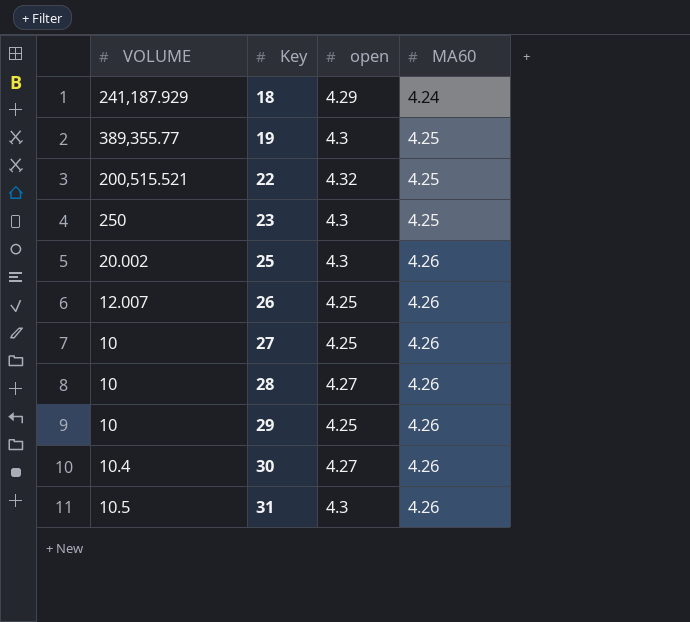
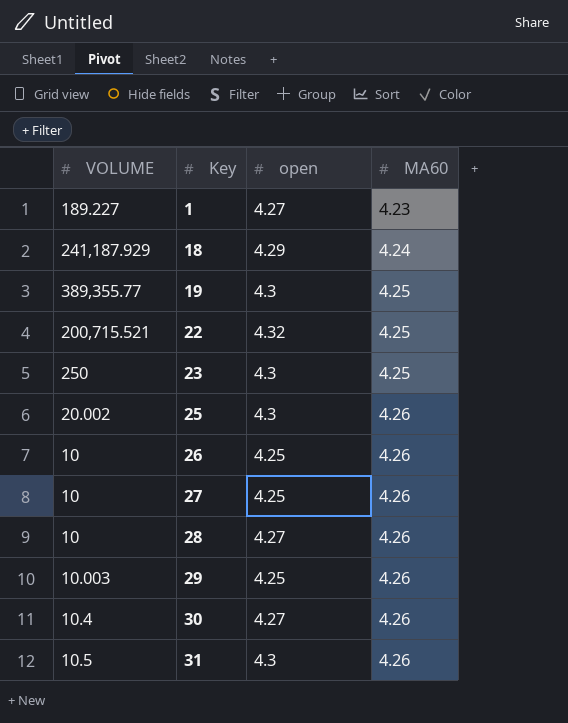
row 1: none -> 189.227 | 4.27 | 4.23
22 | VOLUME: 200,515.521 -> 200,715.521
26 | VOLUME: 12.007 -> 10
29 | VOLUME: 10 -> 10.003

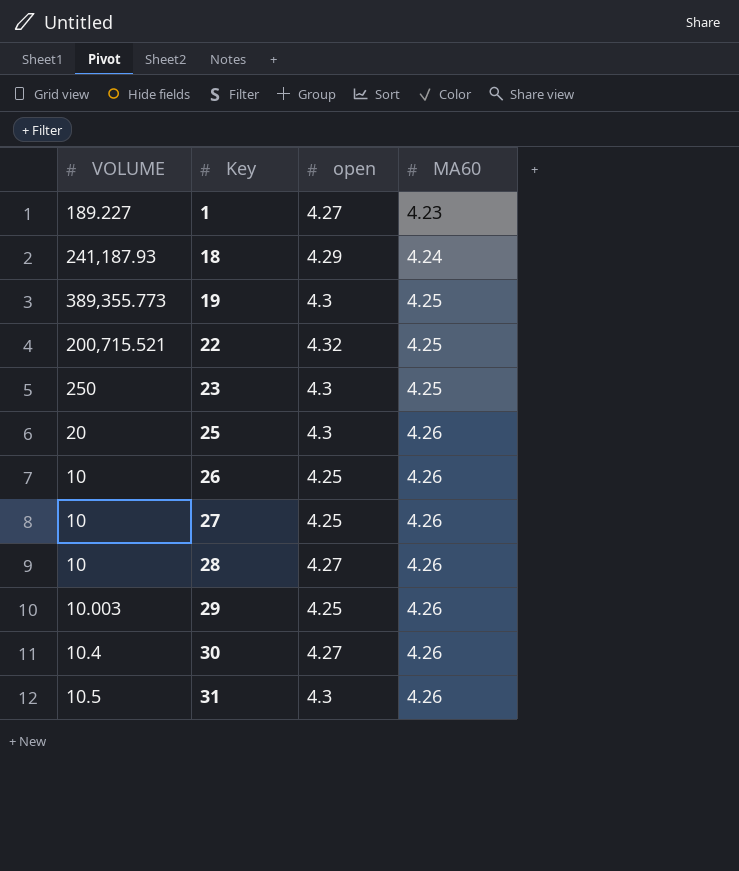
18 | VOLUME: 241,187.929 -> 241,187.93
19 | VOLUME: 389,355.77 -> 389,355.773
25 | VOLUME: 20.002 -> 20

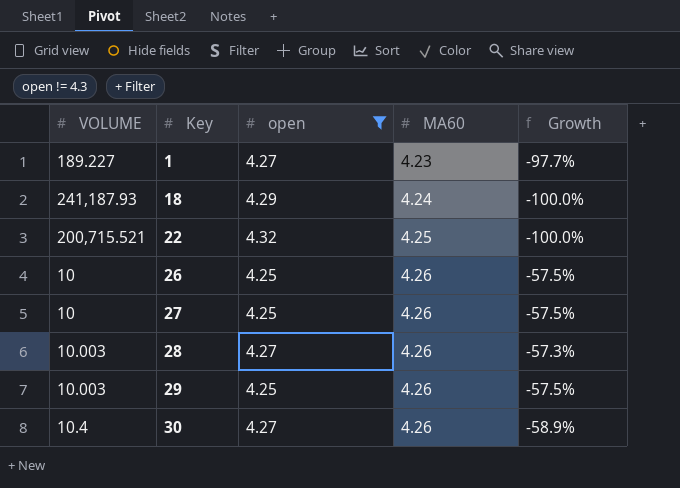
filter: none -> open != 4.3
column Growth | formula: none -> ([open] - [VOLUME]) / [VOLUME]
28 | VOLUME: 10 -> 10.003

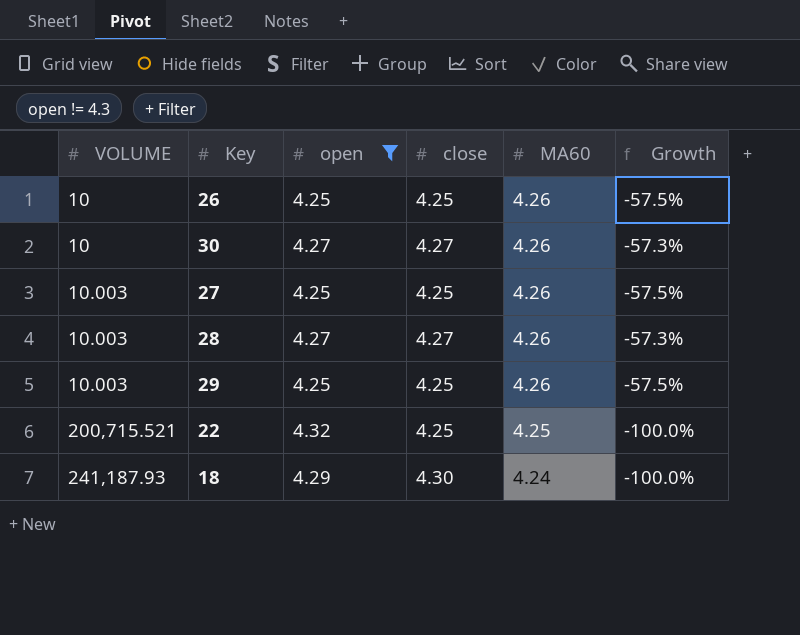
row order: Key ascending -> VOLUME ascending
column close | position: none -> 4
row 1: 189.227 | 4.27 | 4.23 | -97.7% -> none
30 | VOLUME: 10.4 -> 10
30 | Growth: -58.9% -> -57.3%
27 | VOLUME: 10 -> 10.003

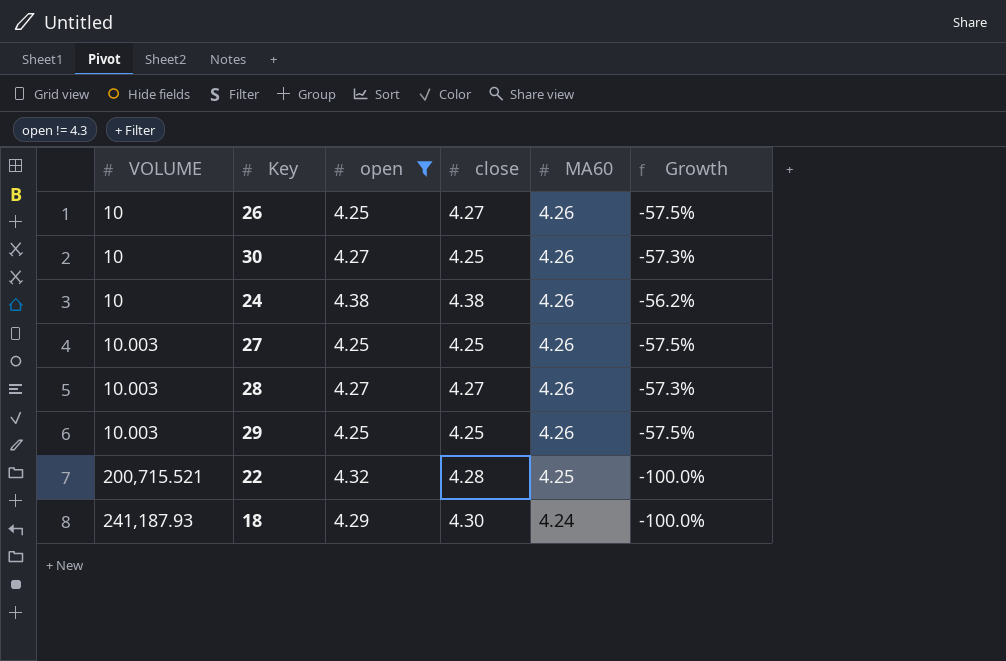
26 | close: 4.25 -> 4.27
30 | close: 4.27 -> 4.25
row 24: none -> 10 | 4.38 | 4.38 | 4.26 | -56.2%
22 | close: 4.25 -> 4.28

